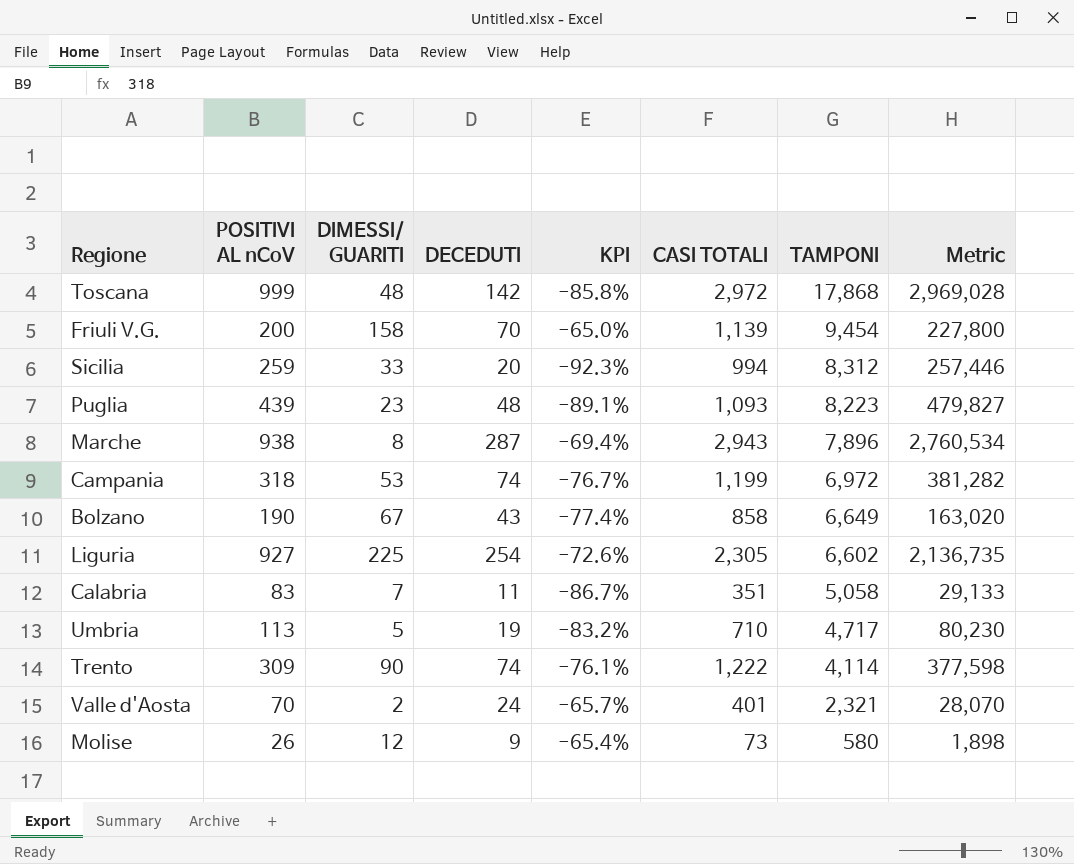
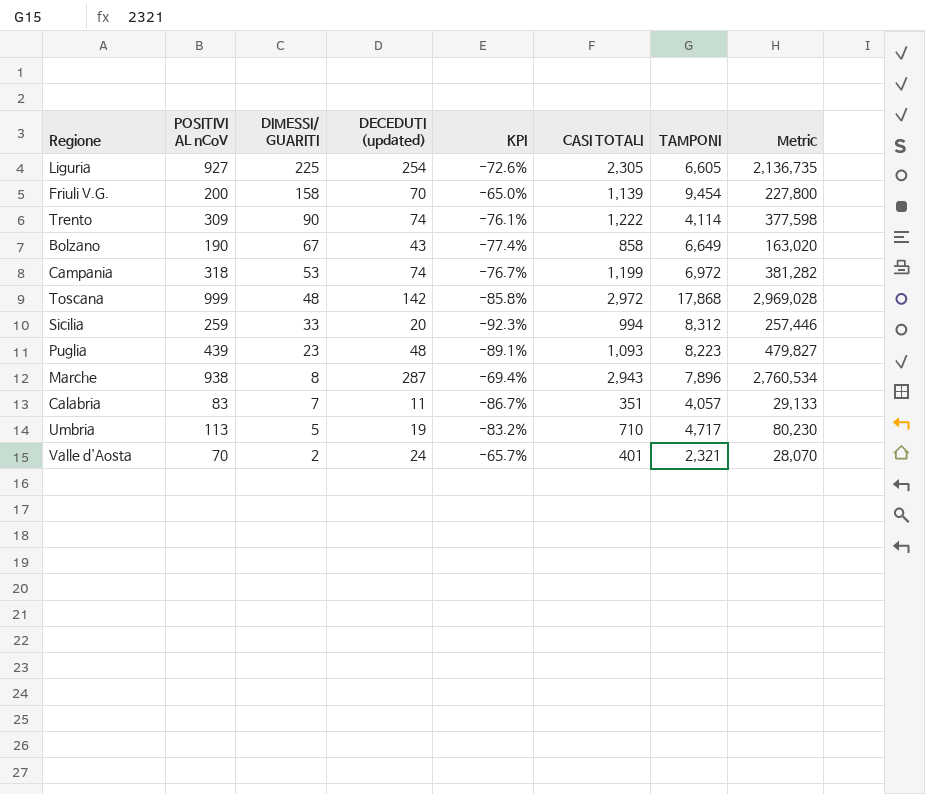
row order: TAMPONI descending -> DIMESSI/ GUARITI descending
column name: DECEDUTI -> DECEDUTI (updated)
row Molise: 26 | 12 | 9 | -65.4% | 73 | 580 | 1,898 -> none
Liguria | TAMPONI: 6,602 -> 6,605
Calabria | TAMPONI: 5,058 -> 4,057

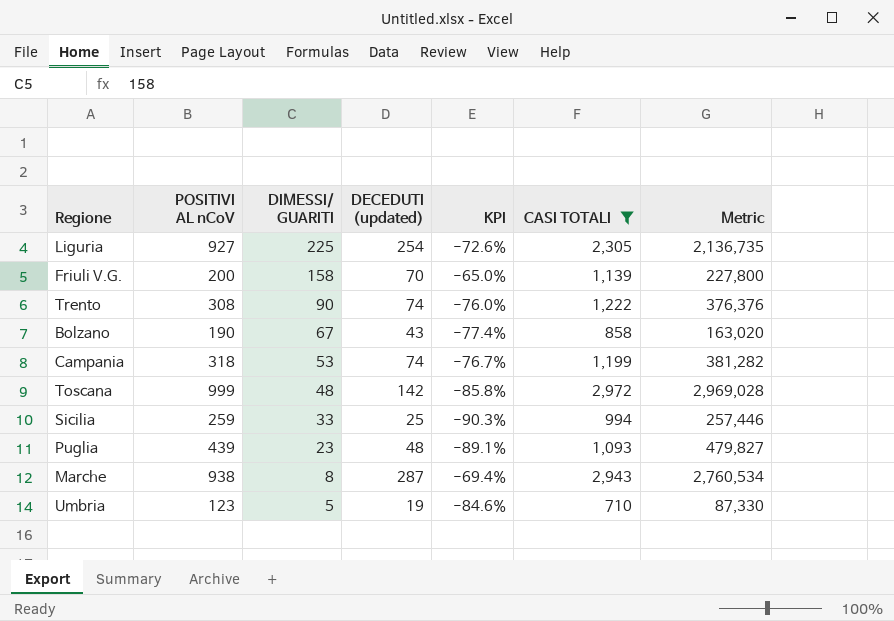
filter: none -> CASI TOTALI >= 710
column TAMPONI | position: 7 -> none
Trento | POSITIVI AL nCoV: 309 -> 308
Trento | KPI: -76.1% -> -76.0%
Trento | Metric: 377,598 -> 376,376
Sicilia | DECEDUTI (updated): 20 -> 25
Sicilia | KPI: -92.3% -> -90.3%
Umbria | POSITIVI AL nCoV: 113 -> 123
Umbria | KPI: -83.2% -> -84.6%
Umbria | Metric: 80,230 -> 87,330

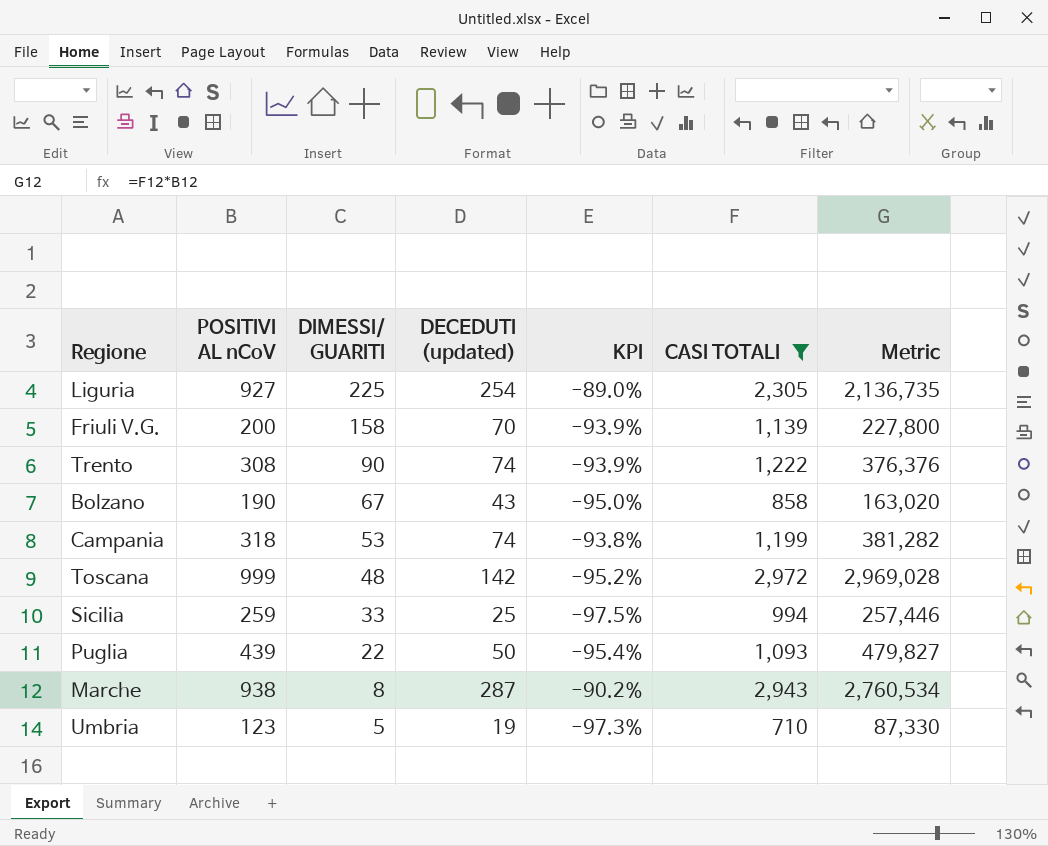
column KPI | formula: ([DECEDUTI (updated)] - [POSITIVI AL nCoV]) / [POSITIVI AL nCoV] -> ([DECEDUTI (updated)] - [CASI TOTALI]) / [CASI TOTALI]
Puglia | DIMESSI/ GUARITI: 23 -> 22
Puglia | DECEDUTI (updated): 48 -> 50

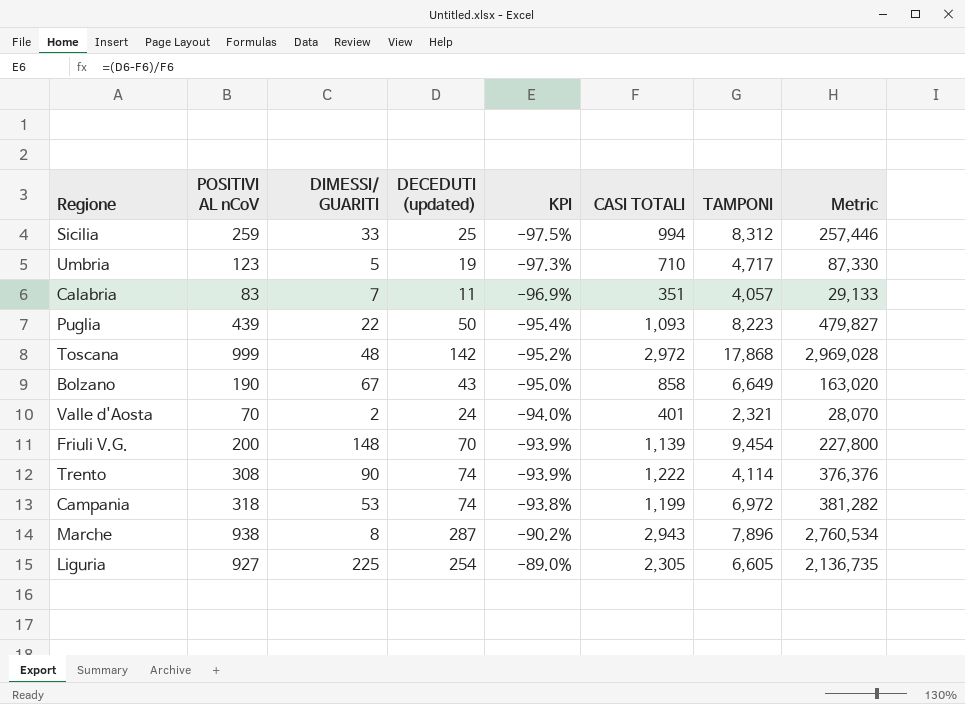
filter: CASI TOTALI >= 710 -> none
row order: DIMESSI/ GUARITI descending -> KPI ascending
column TAMPONI | position: none -> 7
Friuli V.G. | DIMESSI/ GUARITI: 158 -> 148

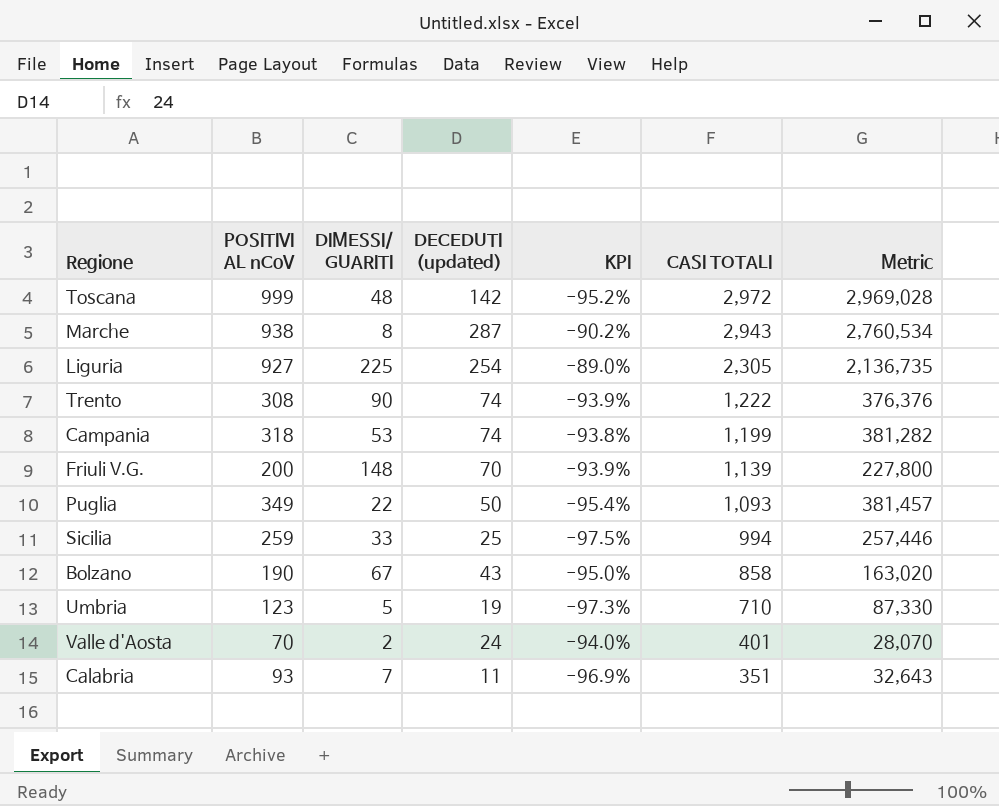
row order: KPI ascending -> CASI TOTALI descending
column TAMPONI | position: 7 -> none
Puglia | POSITIVI AL nCoV: 439 -> 349
Puglia | Metric: 479,827 -> 381,457
Calabria | POSITIVI AL nCoV: 83 -> 93
Calabria | Metric: 29,133 -> 32,643

